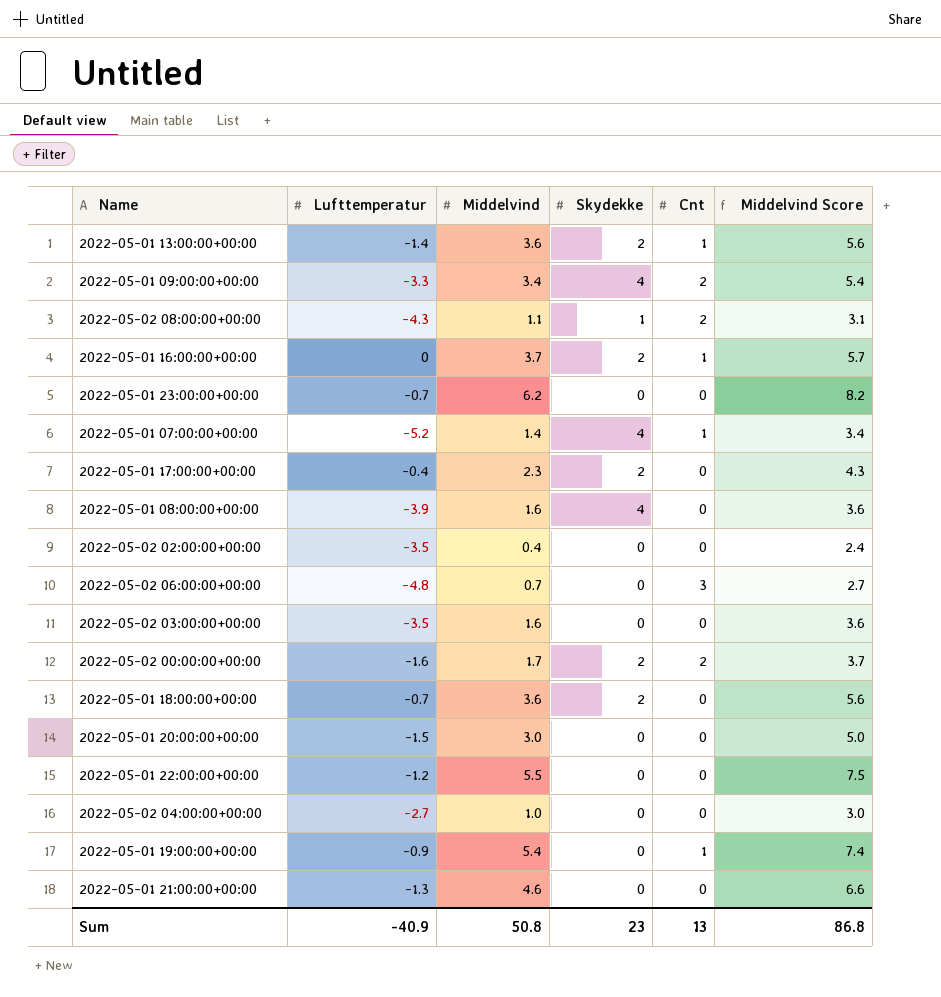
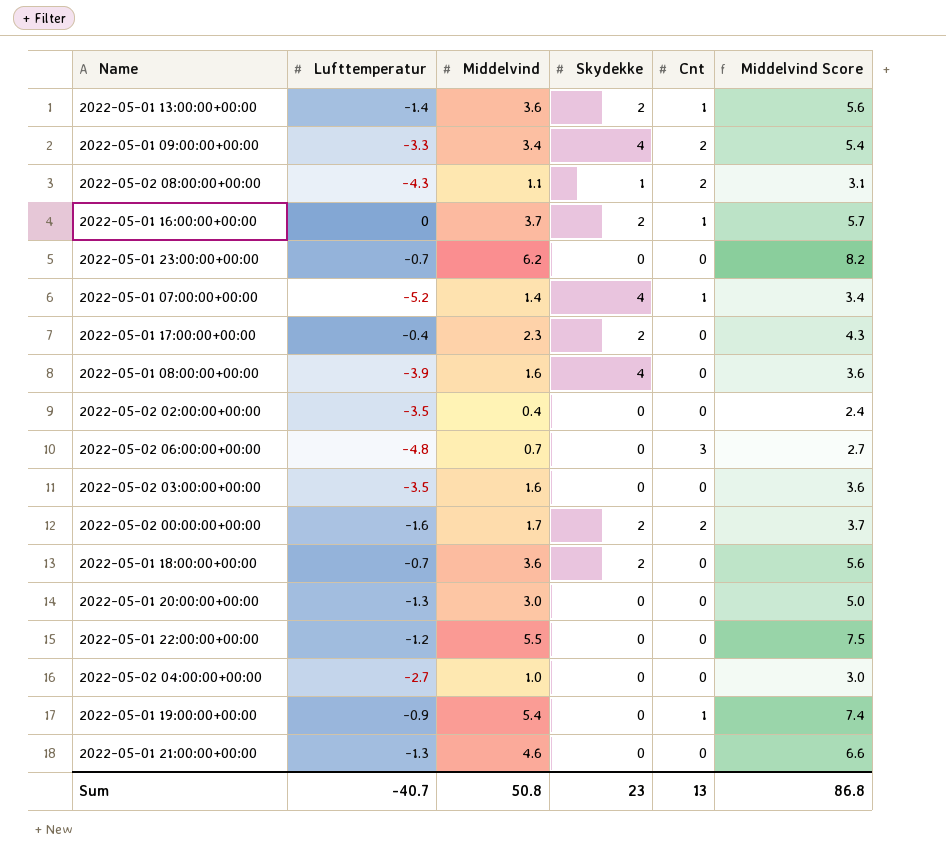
2022-05-01 20:00:00+00:00 | Lufttemperatur: -1.5 -> -1.3
Sum | Lufttemperatur: -40.9 -> -40.7

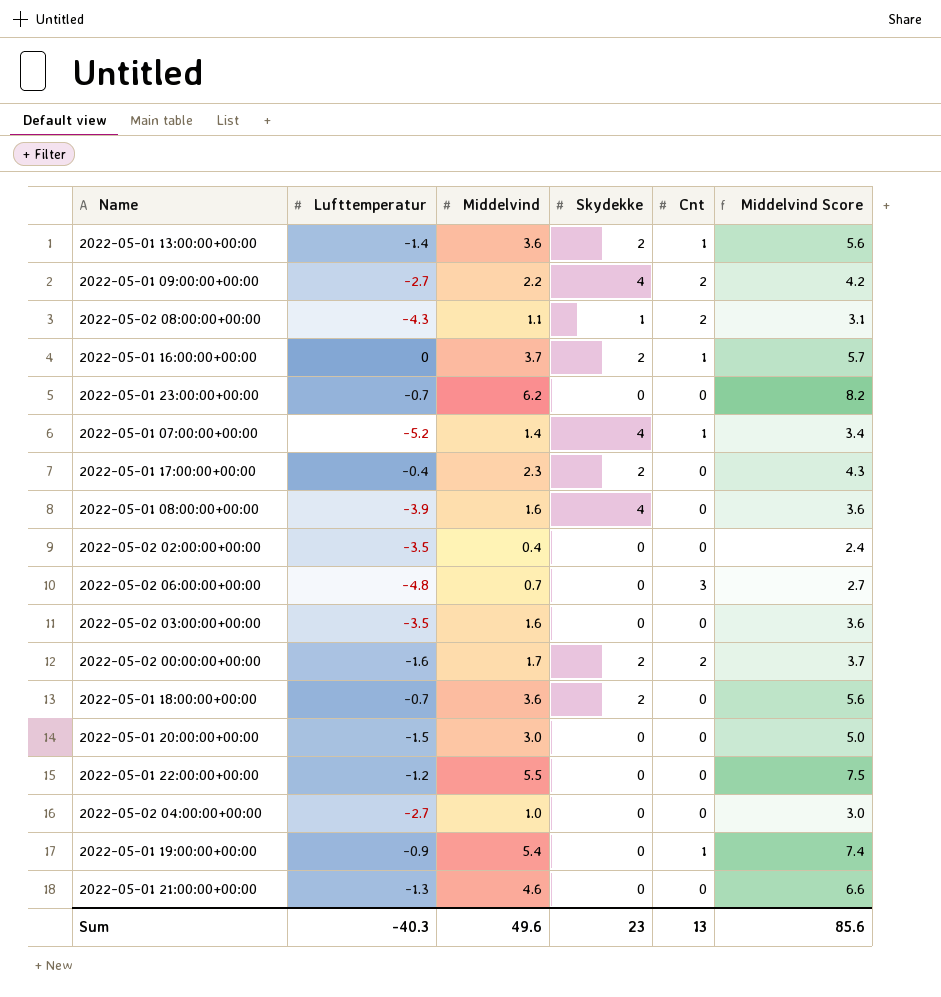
2022-05-01 09:00:00+00:00 | Lufttemperatur: -3.3 -> -2.7
2022-05-01 09:00:00+00:00 | Middelvind: 3.4 -> 2.2
2022-05-01 09:00:00+00:00 | Middelvind Score: 5.4 -> 4.2
2022-05-01 20:00:00+00:00 | Lufttemperatur: -1.3 -> -1.5
Sum | Lufttemperatur: -40.7 -> -40.3
Sum | Middelvind: 50.8 -> 49.6
Sum | Middelvind Score: 86.8 -> 85.6

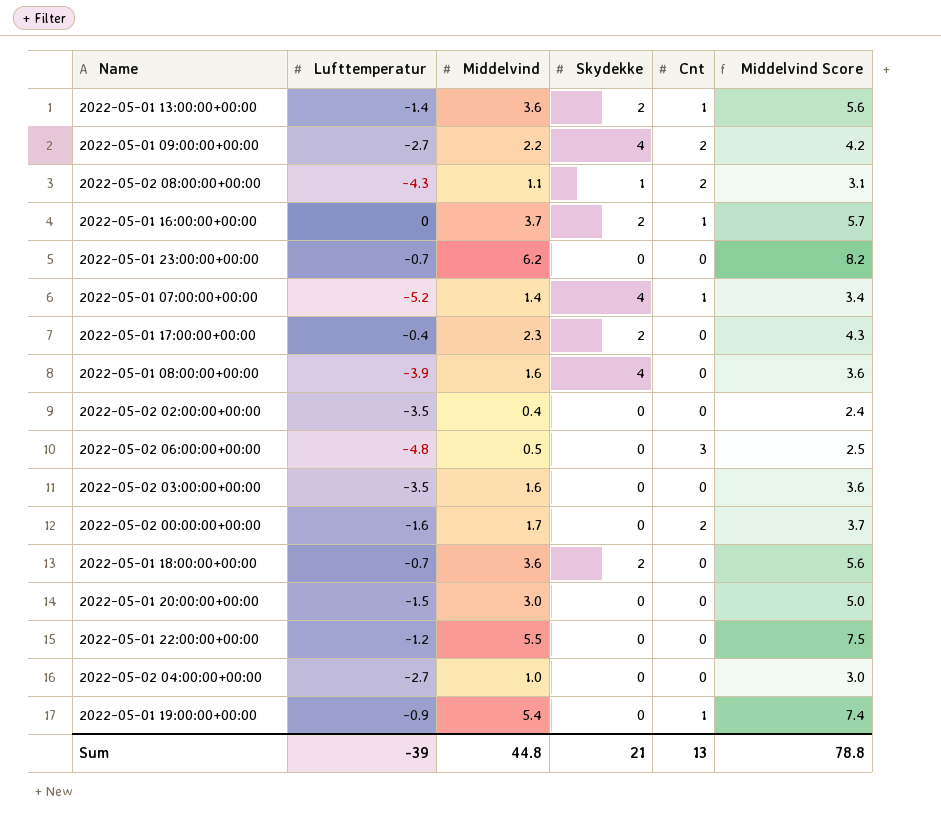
row 2022-05-01 21:00:00+00:00: -1.3 | 4.6 | 0 | 0 | 6.6 -> none
2022-05-02 06:00:00+00:00 | Middelvind: 0.7 -> 0.5
2022-05-02 06:00:00+00:00 | Middelvind Score: 2.7 -> 2.5
2022-05-02 00:00:00+00:00 | Skydekke: 2 -> 0
Sum | Lufttemperatur: -40.3 -> -39
Sum | Middelvind: 49.6 -> 44.8
Sum | Skydekke: 23 -> 21
Sum | Middelvind Score: 85.6 -> 78.8

